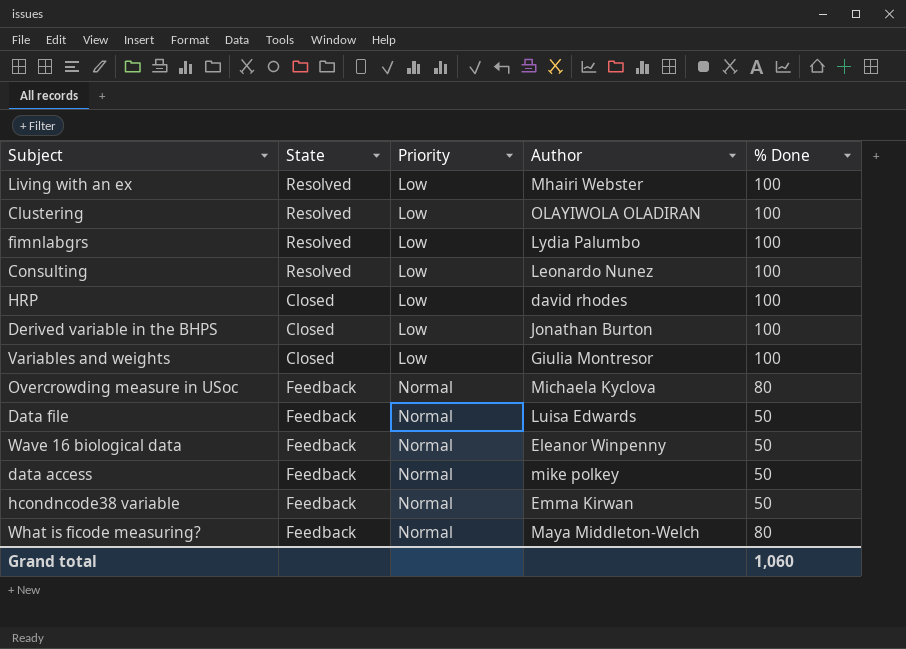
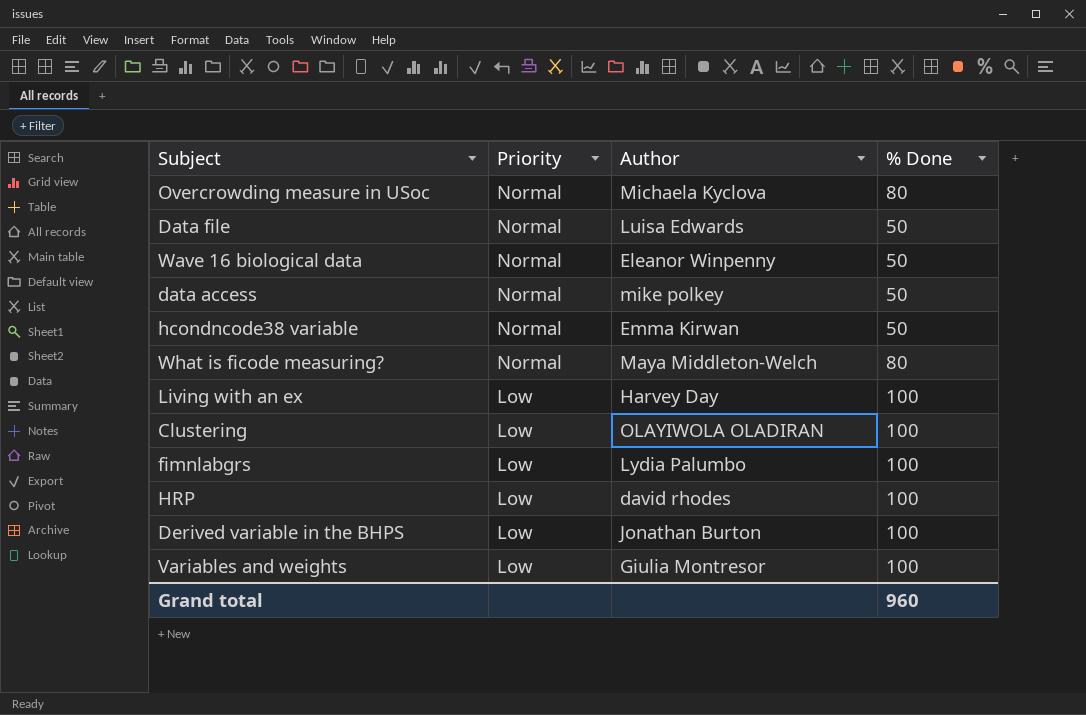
row order: Priority ascending -> Priority descending
column State | position: 2 -> none
row Consulting: Resolved | Low | Leonardo Nunez | 100 -> none
Living with an ex | Author: Mhairi Webster -> Harvey Day
Grand total | % Done: 1,060 -> 960

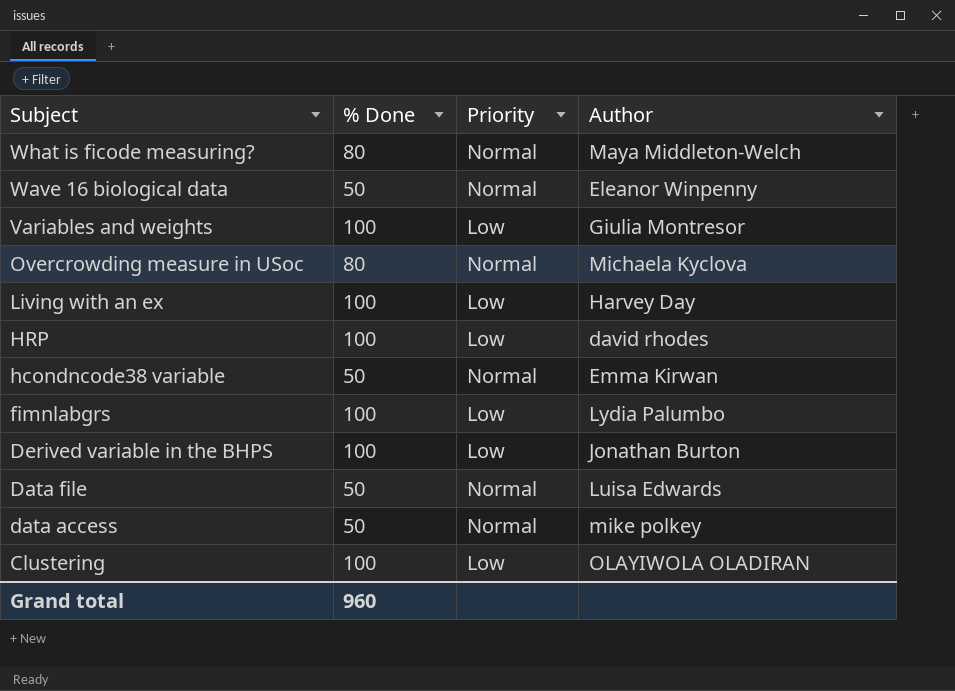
row order: Priority descending -> Subject descending
column % Done | position: 4 -> 2

